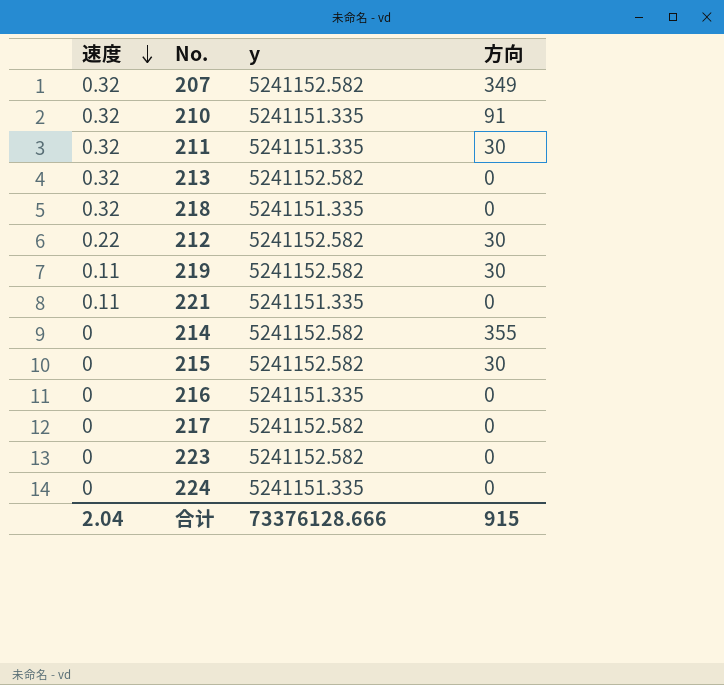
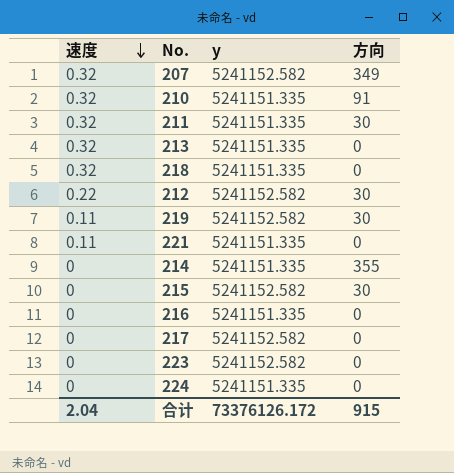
213 | y: 5241152.582 -> 5241151.335
214 | y: 5241152.582 -> 5241151.335
合计 | y: 73376128.666 -> 73376126.172

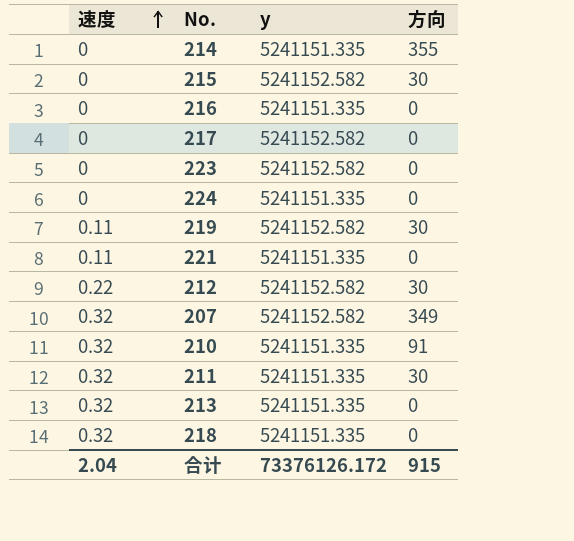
row order: 速度 descending -> 速度 ascending

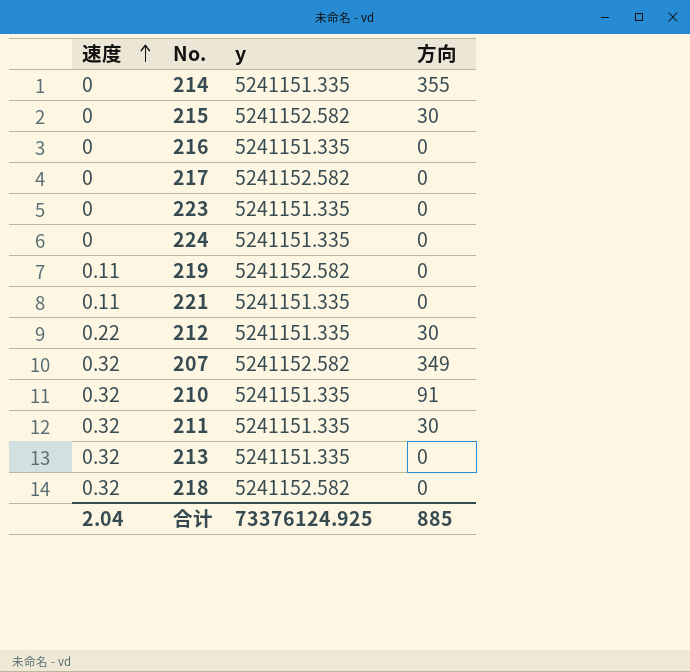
223 | y: 5241152.582 -> 5241151.335
219 | 方向: 30 -> 0
212 | y: 5241152.582 -> 5241151.335
218 | y: 5241151.335 -> 5241152.582
合计 | y: 73376126.172 -> 73376124.925
合计 | 方向: 915 -> 885

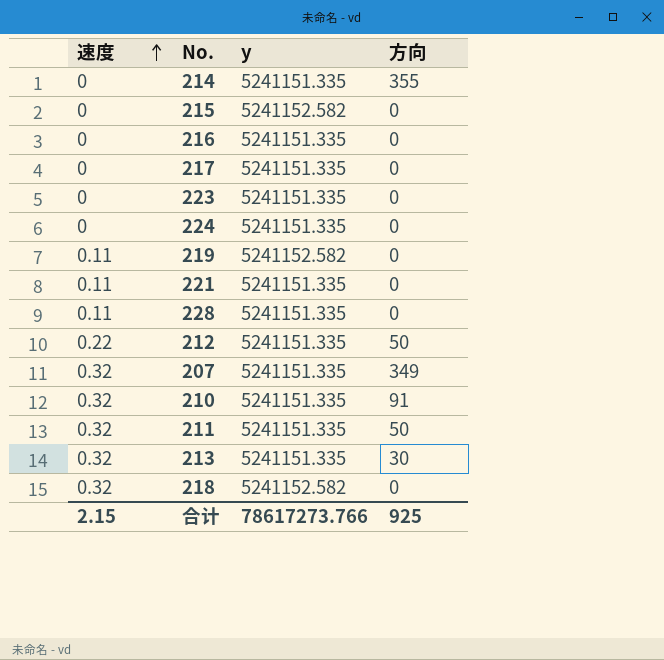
215 | 方向: 30 -> 0
217 | y: 5241152.582 -> 5241151.335
row 228: none -> 0.11 | 5241151.335 | 0
212 | 方向: 30 -> 50
207 | y: 5241152.582 -> 5241151.335
211 | 方向: 30 -> 50
213 | 方向: 0 -> 30
合计 | 速度: 2.04 -> 2.15
合计 | y: 73376124.925 -> 78617273.766
合计 | 方向: 885 -> 925

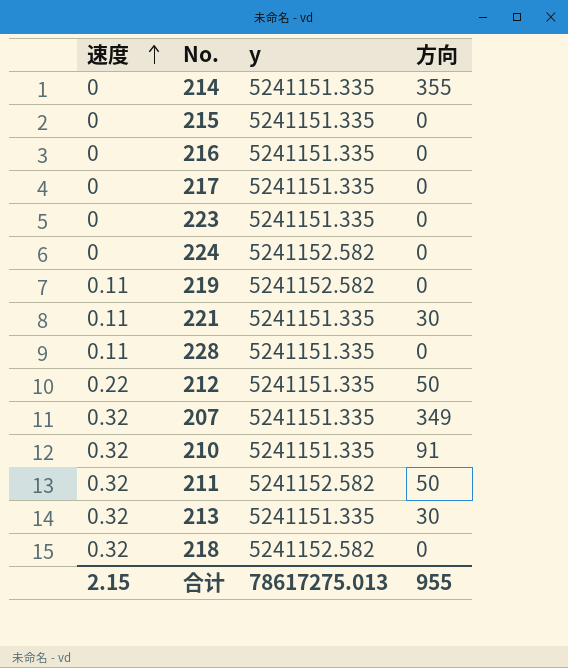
215 | y: 5241152.582 -> 5241151.335
224 | y: 5241151.335 -> 5241152.582
221 | 方向: 0 -> 30
211 | y: 5241151.335 -> 5241152.582
合计 | y: 78617273.766 -> 78617275.013
合计 | 方向: 925 -> 955

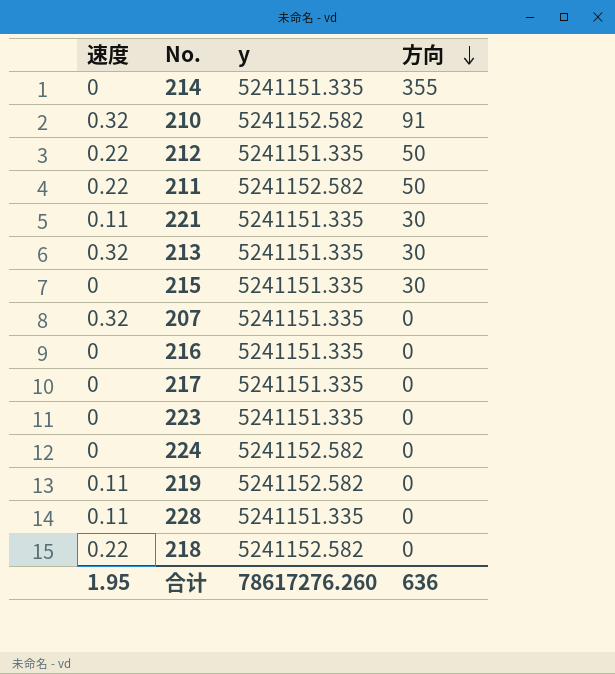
row order: 速度 ascending -> 方向 descending
210 | y: 5241151.335 -> 5241152.582
211 | 速度: 0.32 -> 0.22
215 | 方向: 0 -> 30
207 | 方向: 349 -> 0
218 | 速度: 0.32 -> 0.22
合计 | 速度: 2.15 -> 1.95
合计 | y: 78617275.013 -> 78617276.260
合计 | 方向: 955 -> 636

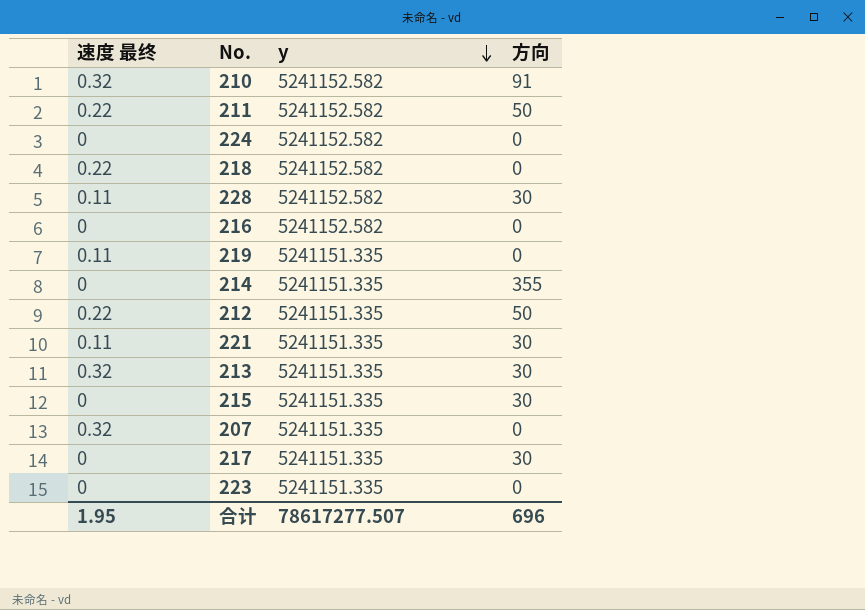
row order: 方向 descending -> y descending
column name: 速度 -> 速度 最终
228 | y: 5241151.335 -> 5241152.582
228 | 方向: 0 -> 30
216 | y: 5241151.335 -> 5241152.582
219 | y: 5241152.582 -> 5241151.335
217 | 方向: 0 -> 30
合计 | y: 78617276.260 -> 78617277.507
合计 | 方向: 636 -> 696

